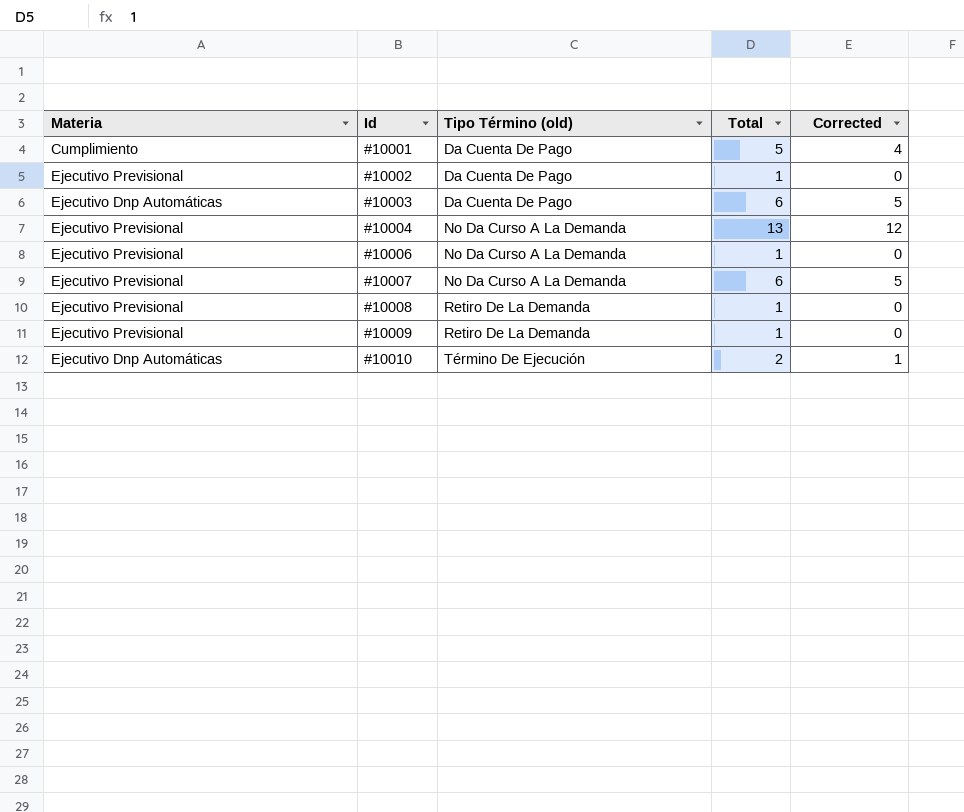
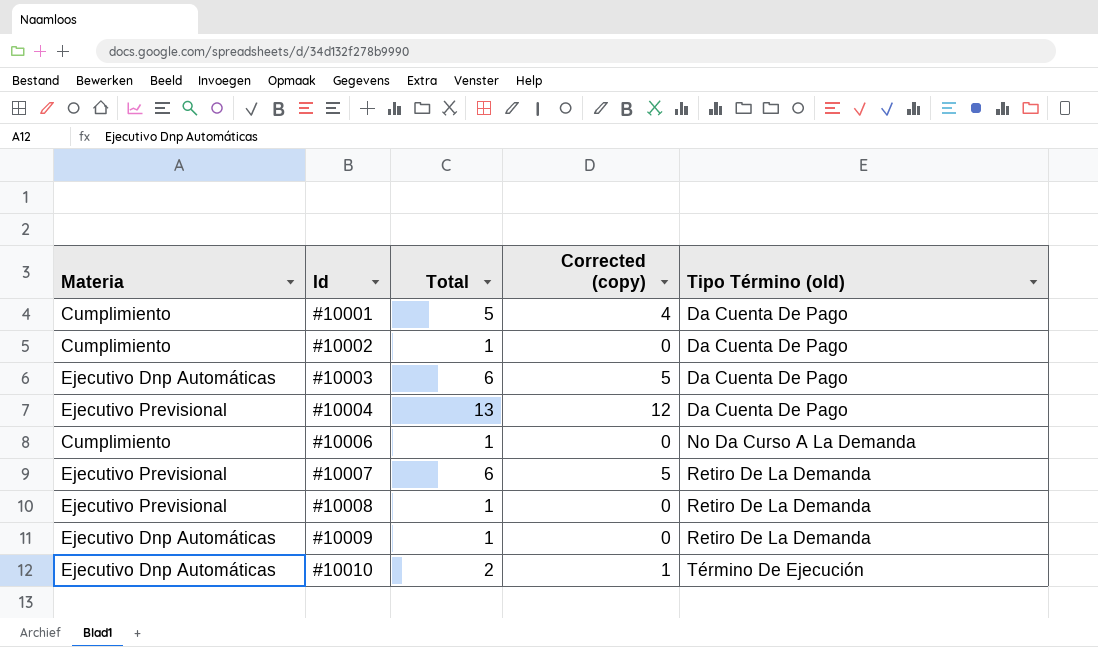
column name: Corrected -> Corrected (copy)
column Tipo Término (old) | position: 3 -> 5
#10002 | Materia: Ejecutivo Previsional -> Cumplimiento
#10004 | Tipo Término (old): No Da Curso A La Demanda -> Da Cuenta De Pago
#10006 | Materia: Ejecutivo Previsional -> Cumplimiento
#10007 | Tipo Término (old): No Da Curso A La Demanda -> Retiro De La Demanda
#10009 | Materia: Ejecutivo Previsional -> Ejecutivo Dnp Automáticas

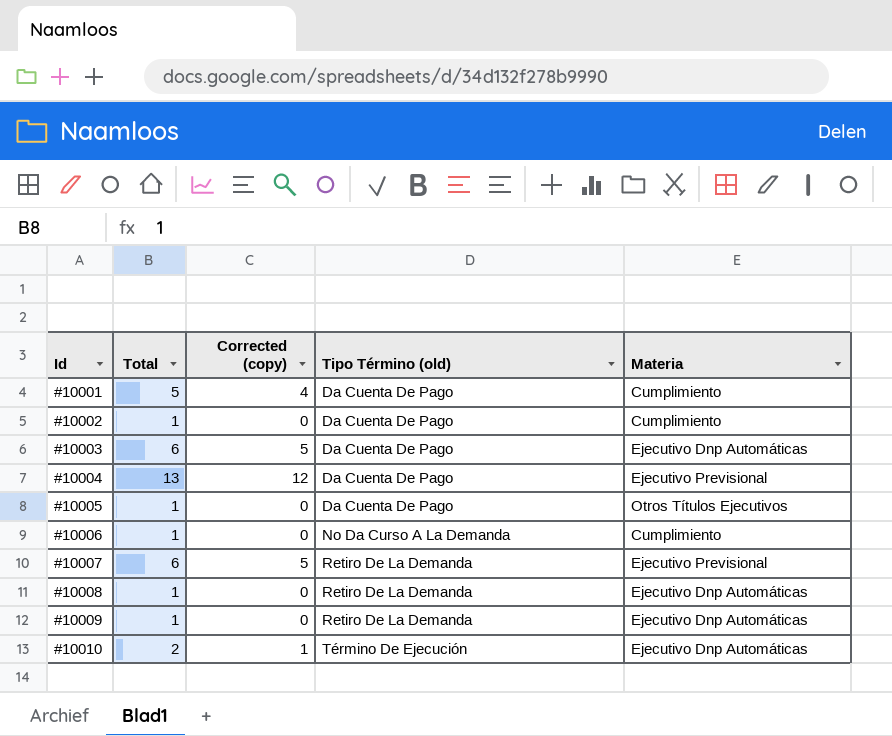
column Materia | position: 1 -> 5
row #10005: none -> 1 | 0 | Da Cuenta De Pago | Otros Títulos Ejecutivos
#10008 | Materia: Ejecutivo Previsional -> Ejecutivo Dnp Automáticas

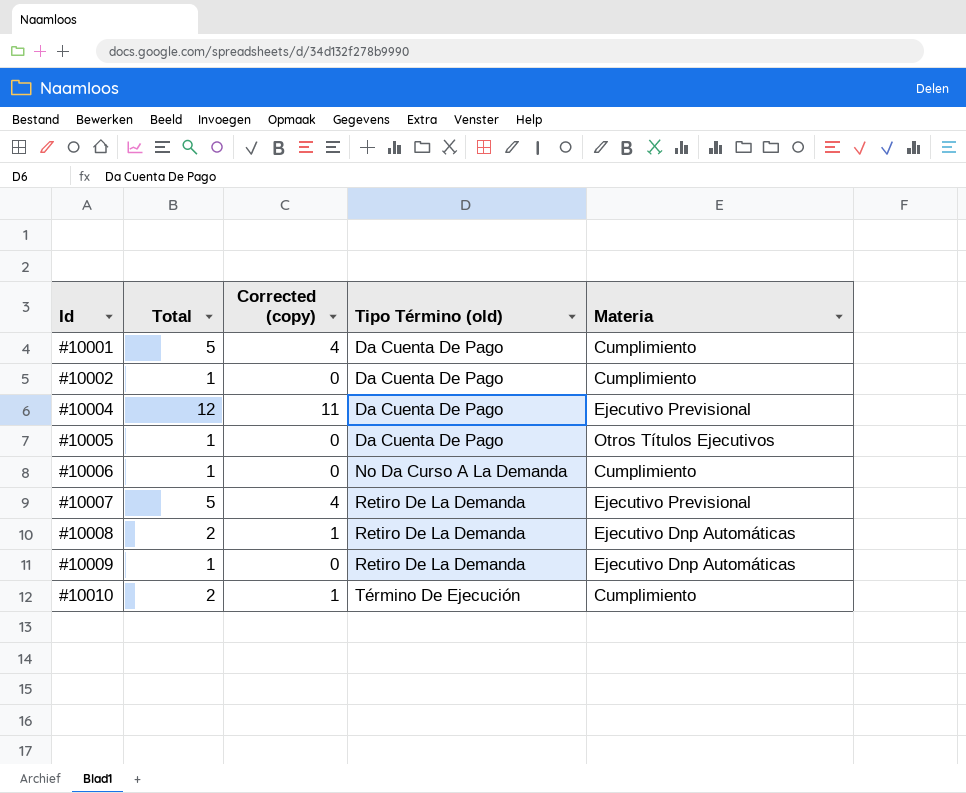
row #10003: 6 | 5 | Da Cuenta De Pago | Ejecutivo Dnp Automáticas -> none
#10004 | Total: 13 -> 12
#10004 | Corrected (copy): 12 -> 11
#10007 | Total: 6 -> 5
#10007 | Corrected (copy): 5 -> 4
#10008 | Total: 1 -> 2
#10008 | Corrected (copy): 0 -> 1
#10010 | Materia: Ejecutivo Dnp Automáticas -> Cumplimiento

